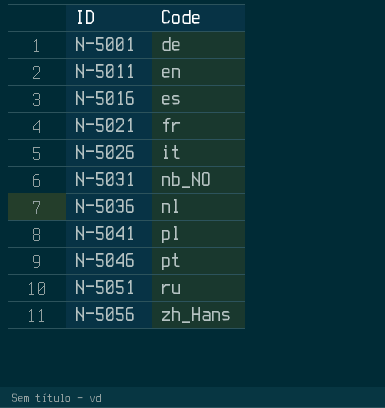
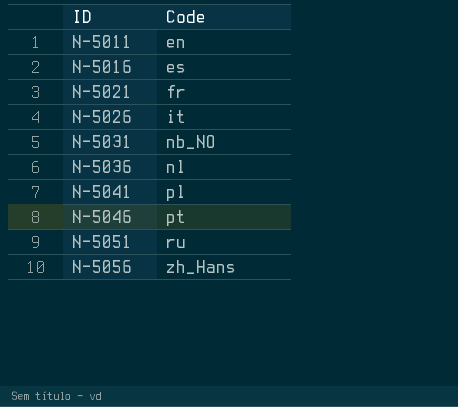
row N-5001: de -> none

